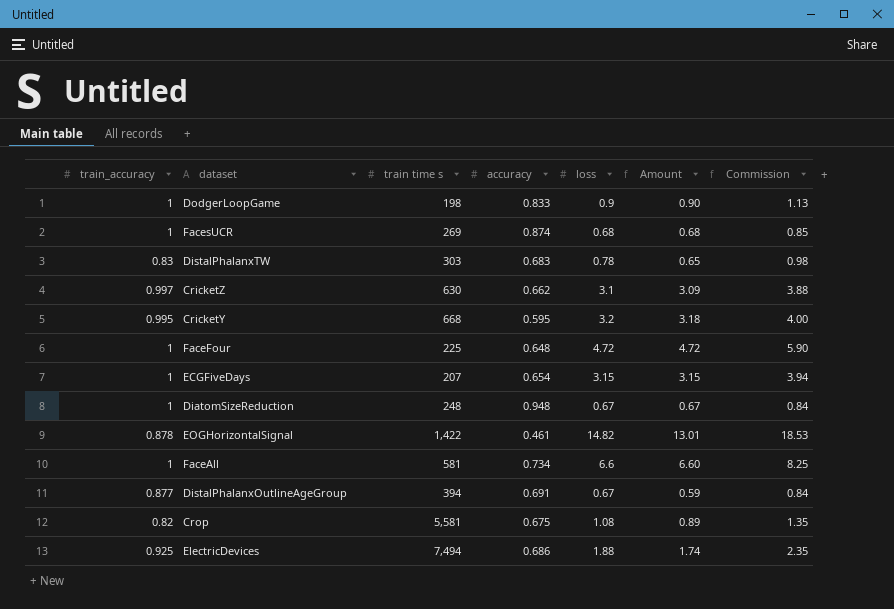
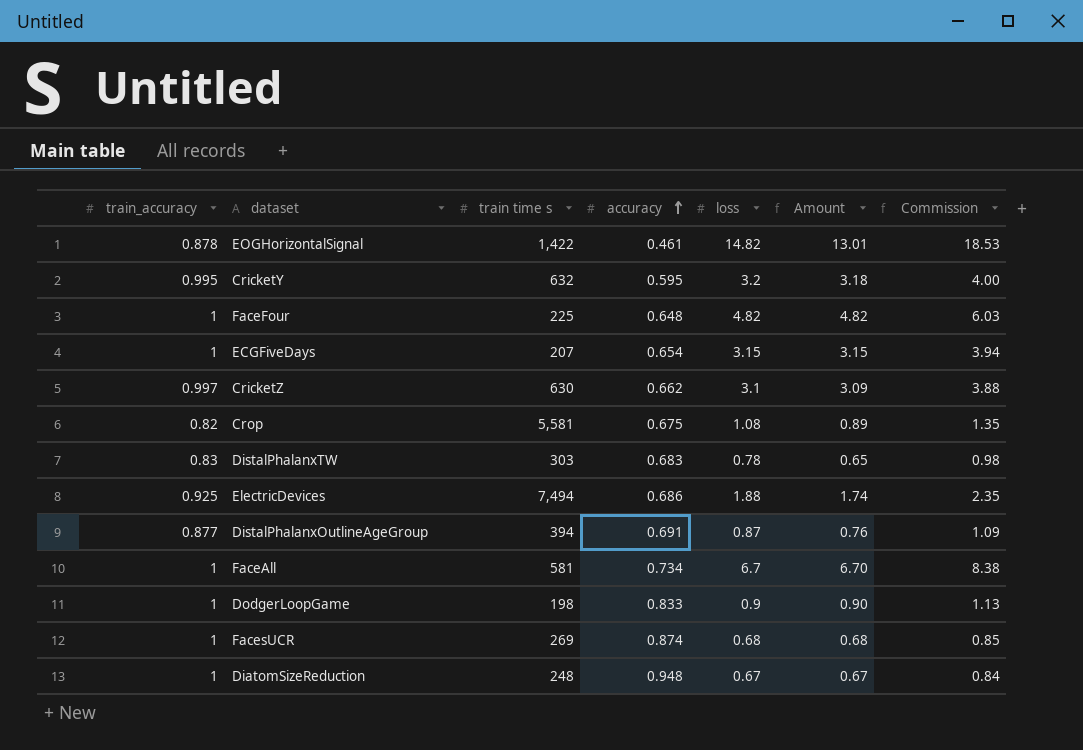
row order: none -> accuracy ascending
CricketY | train time s: 668 -> 632
FaceFour | loss: 4.72 -> 4.82
FaceFour | Amount: 4.72 -> 4.82
FaceFour | Commission: 5.90 -> 6.03
DistalPhalanxOutlineAgeGroup | loss: 0.67 -> 0.87
DistalPhalanxOutlineAgeGroup | Amount: 0.59 -> 0.76
DistalPhalanxOutlineAgeGroup | Commission: 0.84 -> 1.09
FaceAll | loss: 6.6 -> 6.7
FaceAll | Amount: 6.60 -> 6.70
FaceAll | Commission: 8.25 -> 8.38

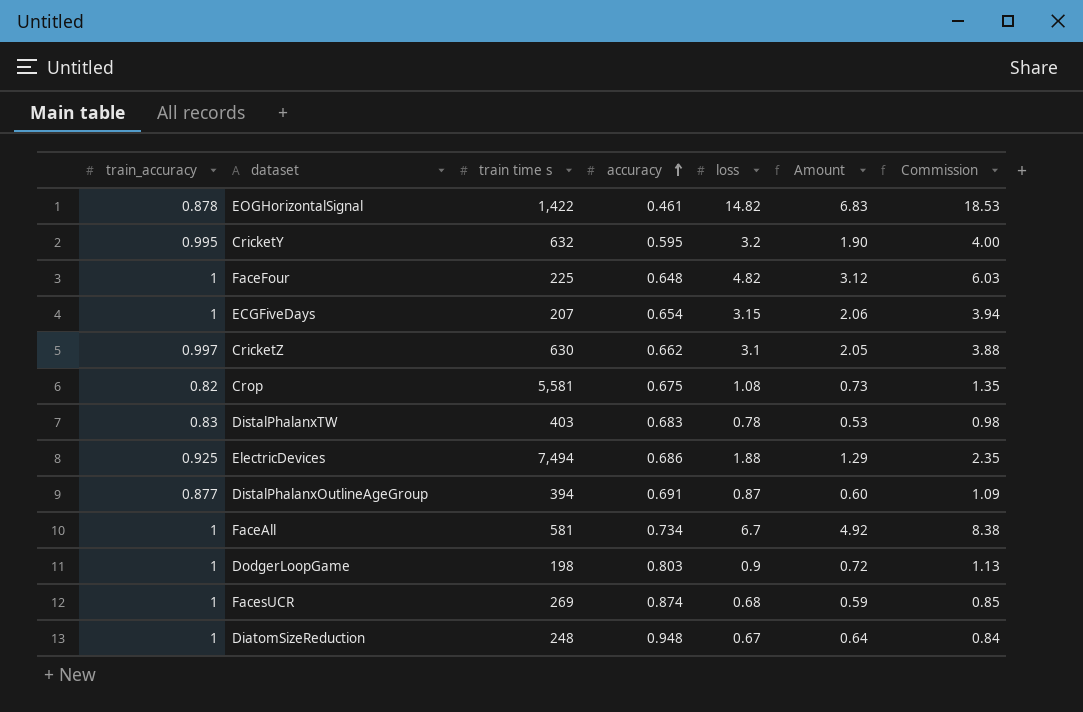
column Amount | formula: [train_accuracy] * [loss] -> [accuracy] * [loss]
DistalPhalanxTW | train time s: 303 -> 403
DodgerLoopGame | accuracy: 0.833 -> 0.803

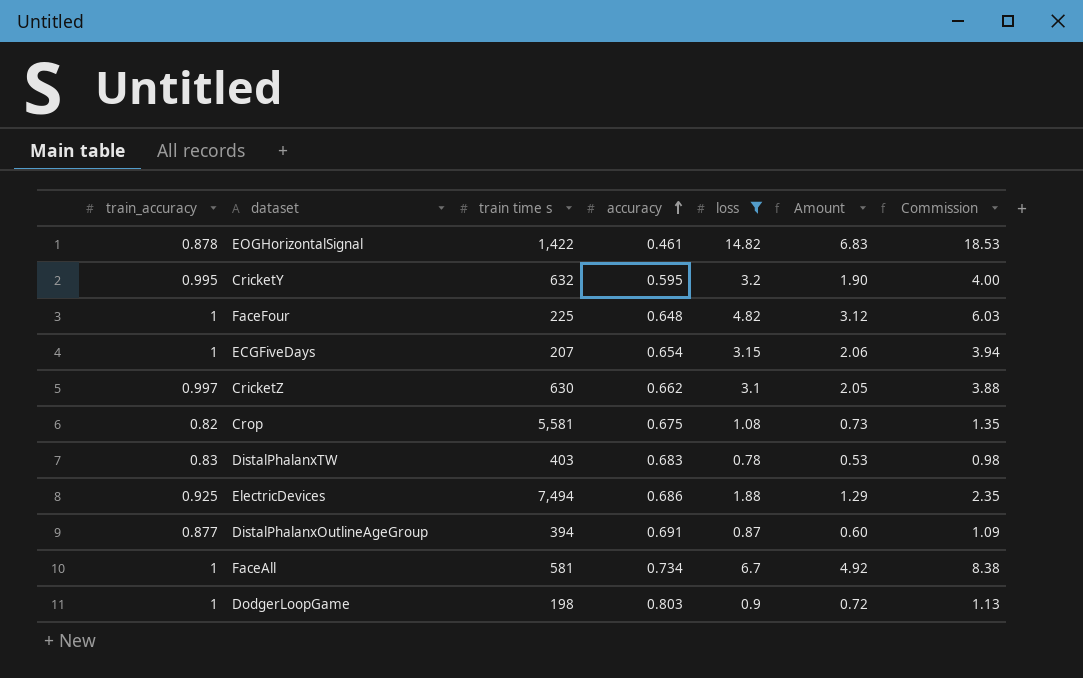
filter: none -> loss >= 0.78

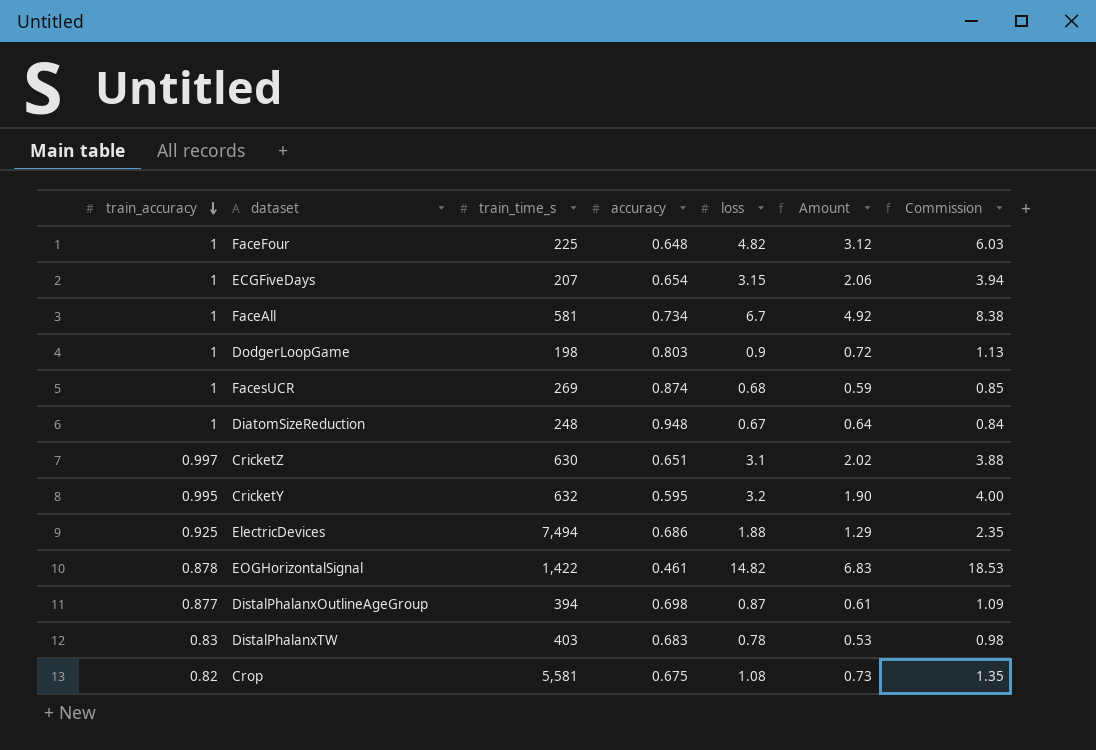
filter: loss >= 0.78 -> none
row order: accuracy ascending -> train_accuracy descending
column name: train time s -> train_time_s
CricketZ | accuracy: 0.662 -> 0.651
CricketZ | Amount: 2.05 -> 2.02
DistalPhalanxOutlineAgeGroup | accuracy: 0.691 -> 0.698
DistalPhalanxOutlineAgeGroup | Amount: 0.60 -> 0.61

